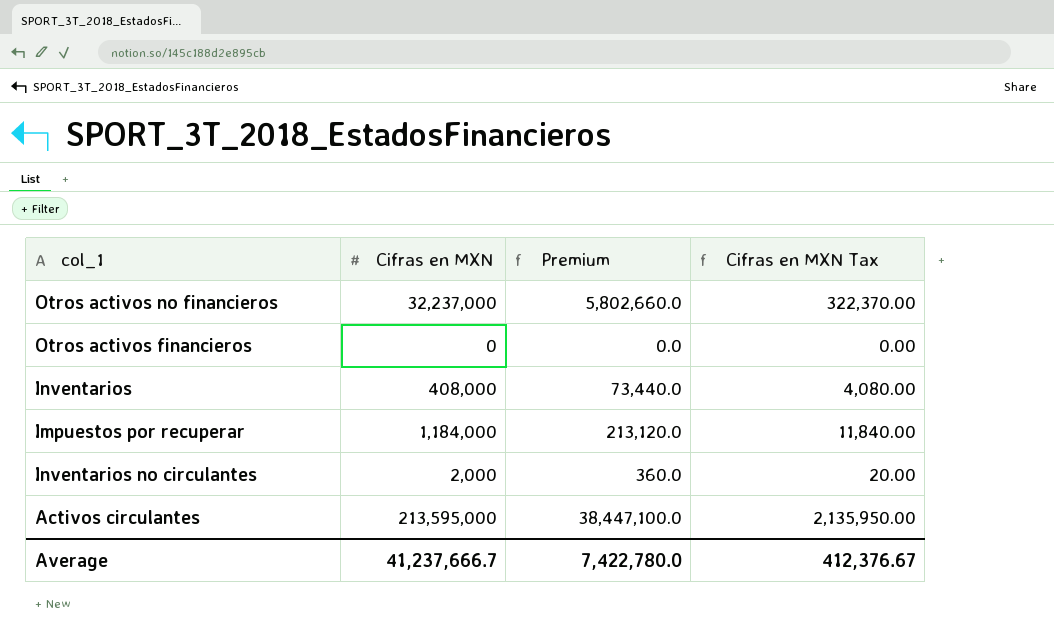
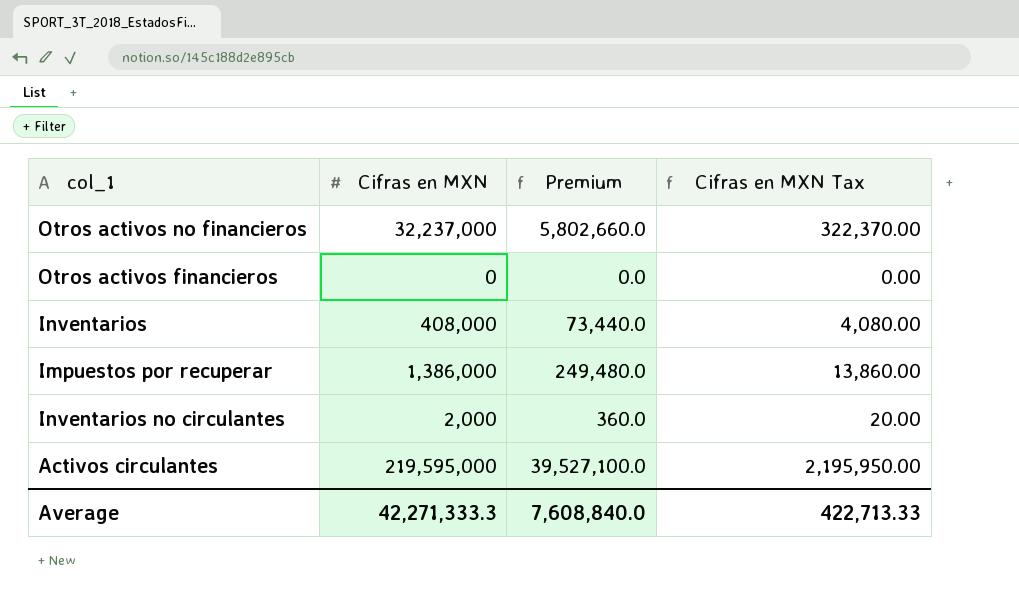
Impuestos por recuperar | Cifras en MXN: 1,184,000 -> 1,386,000
Impuestos por recuperar | Premium: 213,120.0 -> 249,480.0
Impuestos por recuperar | Cifras en MXN Tax: 11,840.00 -> 13,860.00
Activos circulantes | Cifras en MXN: 213,595,000 -> 219,595,000
Activos circulantes | Premium: 38,447,100.0 -> 39,527,100.0
Activos circulantes | Cifras en MXN Tax: 2,135,950.00 -> 2,195,950.00
Average | Cifras en MXN: 41,237,666.7 -> 42,271,333.3
Average | Premium: 7,422,780.0 -> 7,608,840.0
Average | Cifras en MXN Tax: 412,376.67 -> 422,713.33

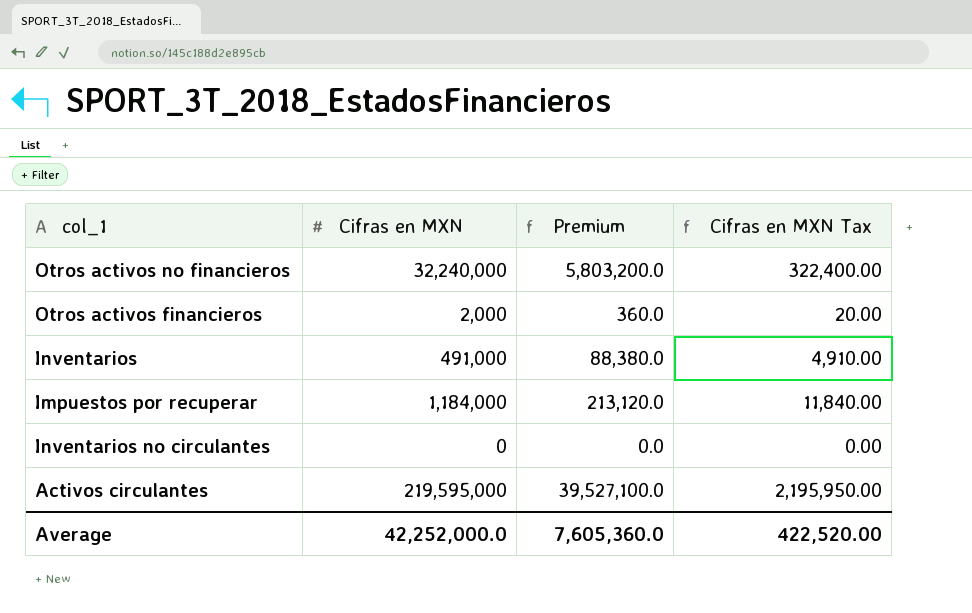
Otros activos no financieros | Cifras en MXN: 32,237,000 -> 32,240,000
Otros activos no financieros | Premium: 5,802,660.0 -> 5,803,200.0
Otros activos no financieros | Cifras en MXN Tax: 322,370.00 -> 322,400.00
Otros activos financieros | Cifras en MXN: 0 -> 2,000
Otros activos financieros | Premium: 0.0 -> 360.0
Otros activos financieros | Cifras en MXN Tax: 0.00 -> 20.00
Inventarios | Cifras en MXN: 408,000 -> 491,000
Inventarios | Premium: 73,440.0 -> 88,380.0
Inventarios | Cifras en MXN Tax: 4,080.00 -> 4,910.00
Impuestos por recuperar | Cifras en MXN: 1,386,000 -> 1,184,000
Impuestos por recuperar | Premium: 249,480.0 -> 213,120.0
Impuestos por recuperar | Cifras en MXN Tax: 13,860.00 -> 11,840.00
Inventarios no circulantes | Cifras en MXN: 2,000 -> 0
Inventarios no circulantes | Premium: 360.0 -> 0.0
Inventarios no circulantes | Cifras en MXN Tax: 20.00 -> 0.00
Average | Cifras en MXN: 42,271,333.3 -> 42,252,000.0
Average | Premium: 7,608,840.0 -> 7,605,360.0
Average | Cifras en MXN Tax: 422,713.33 -> 422,520.00

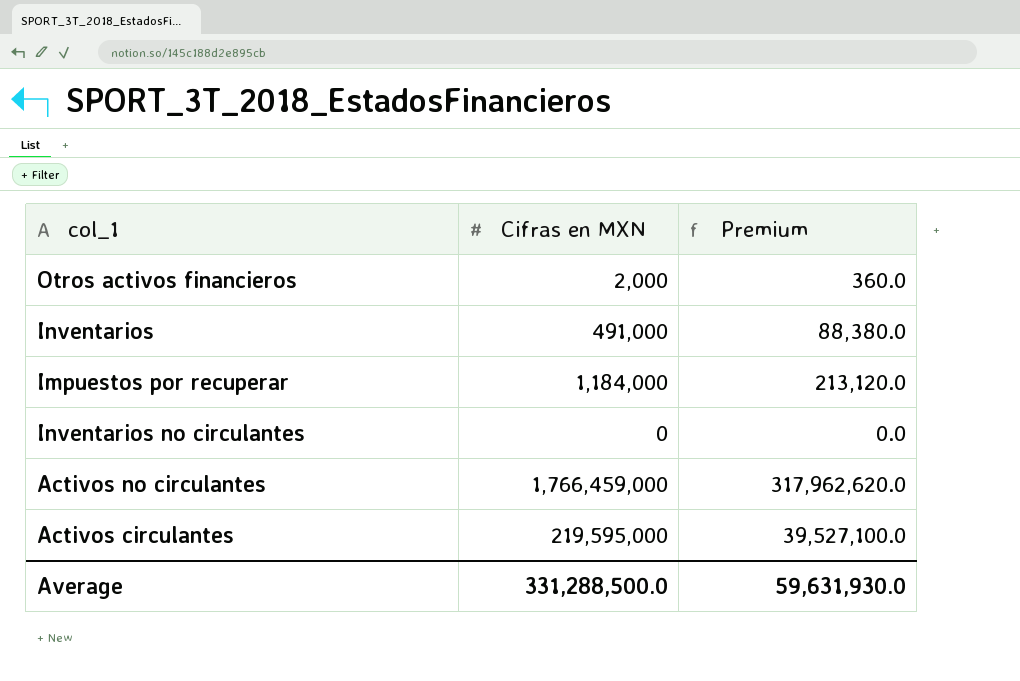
column Cifras en MXN Tax | formula: [Cifras en MXN] * 0.01 -> none
row Otros activos no financieros: 32,240,000 | 5,803,200.0 | 322,400.00 -> none
row Activos no circulantes: none -> 1,766,459,000 | 317,962,620.0
Average | Cifras en MXN: 42,252,000.0 -> 331,288,500.0
Average | Premium: 7,605,360.0 -> 59,631,930.0

